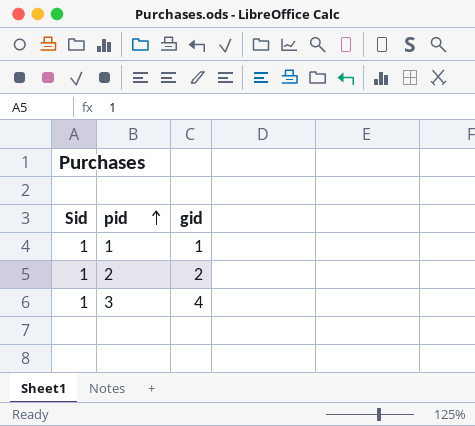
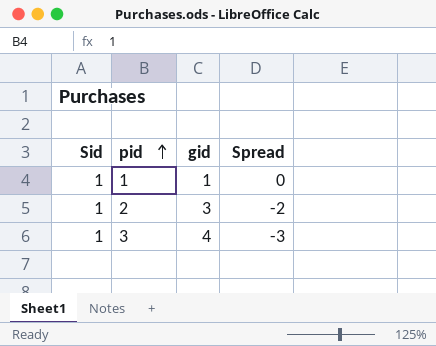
column Spread | formula: none -> [Sid] - [gid]
2 | gid: 2 -> 3

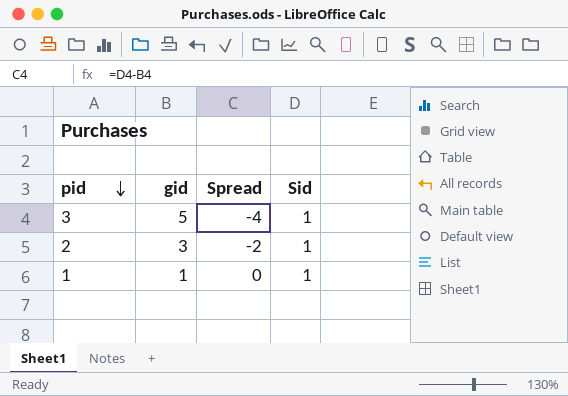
row order: pid ascending -> pid descending
column Sid | position: 1 -> 4
3 | gid: 4 -> 5
3 | Spread: -3 -> -4

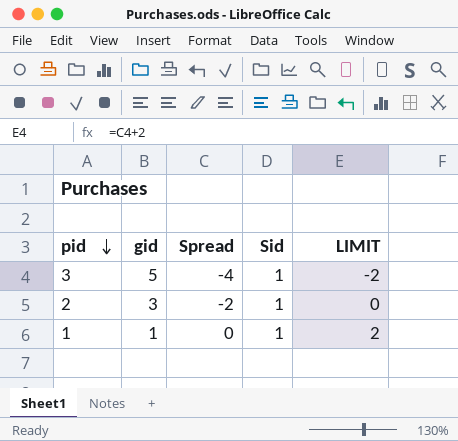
column LIMIT | formula: none -> [Spread] + 2

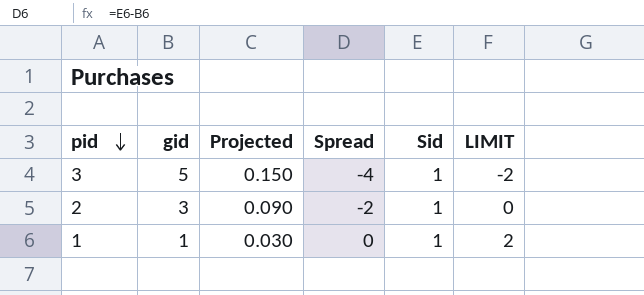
column Projected | formula: none -> [gid] * 0.03

